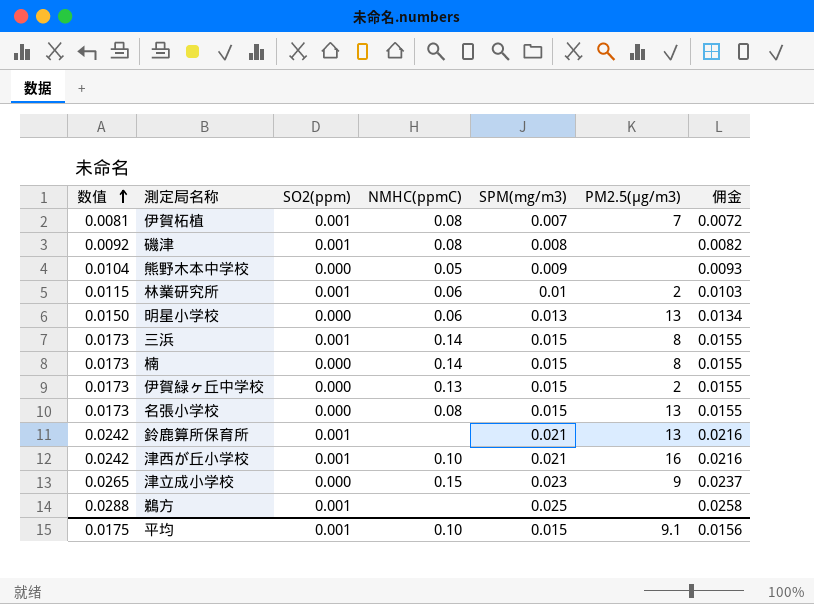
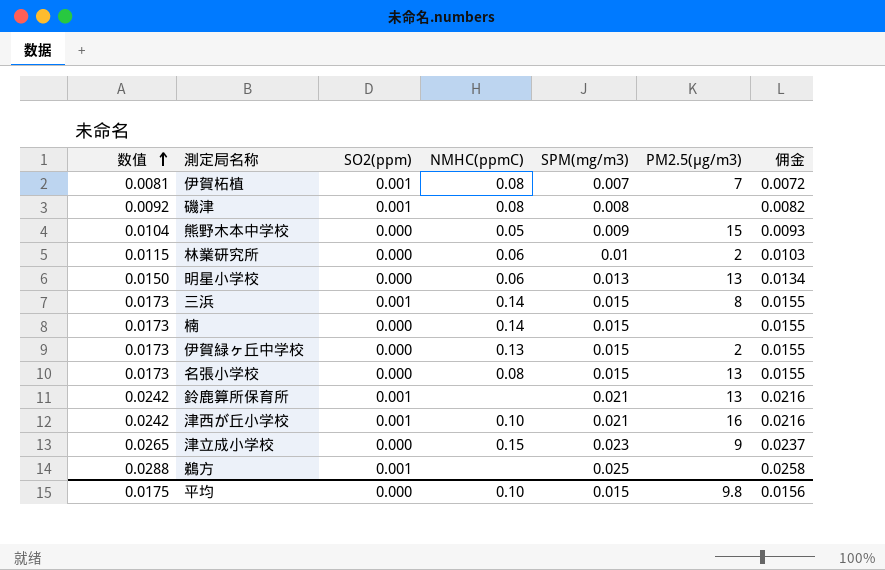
熊野木本中学校 | PM2.5(μg/m3): none -> 15
林業研究所 | SO2(ppm): 0.001 -> 0.000
楠 | PM2.5(μg/m3): 8 -> none
平均 | SO2(ppm): 0.001 -> 0.000
平均 | PM2.5(μg/m3): 9.1 -> 9.8

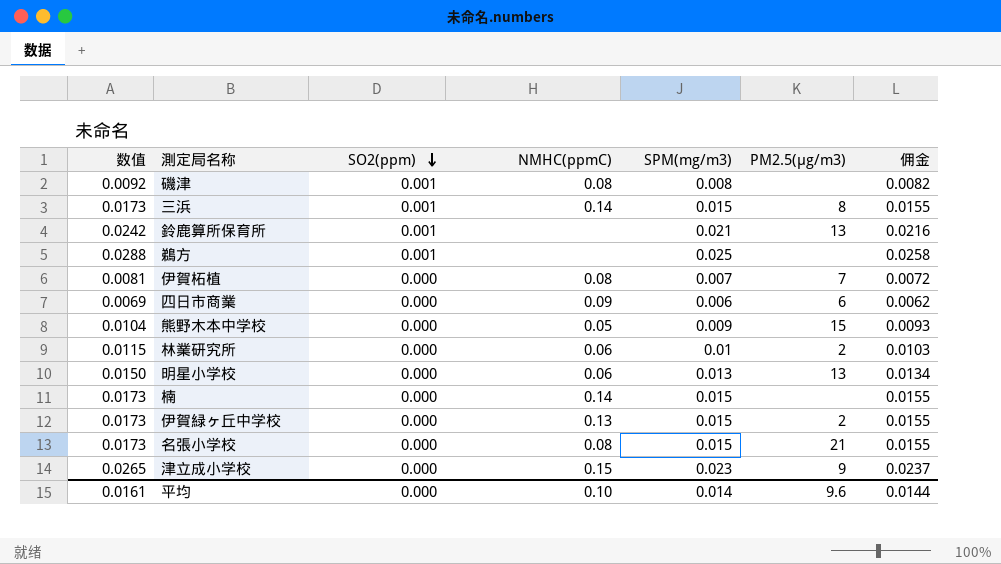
row order: 数值 ascending -> SO2(ppm) descending
row 津西が丘小学校: 0.0242 | 0.001 | 0.10 | 0.021 | 16 | 0.0216 -> none
伊賀柘植 | SO2(ppm): 0.001 -> 0.000
row 四日市商業: none -> 0.0069 | 0.000 | 0.09 | 0.006 | 6 | 0.0062
名張小学校 | PM2.5(μg/m3): 13 -> 21
平均 | 数值: 0.0175 -> 0.0161
平均 | SPM(mg/m3): 0.015 -> 0.014
平均 | PM2.5(μg/m3): 9.8 -> 9.6
平均 | 佣金: 0.0156 -> 0.0144

